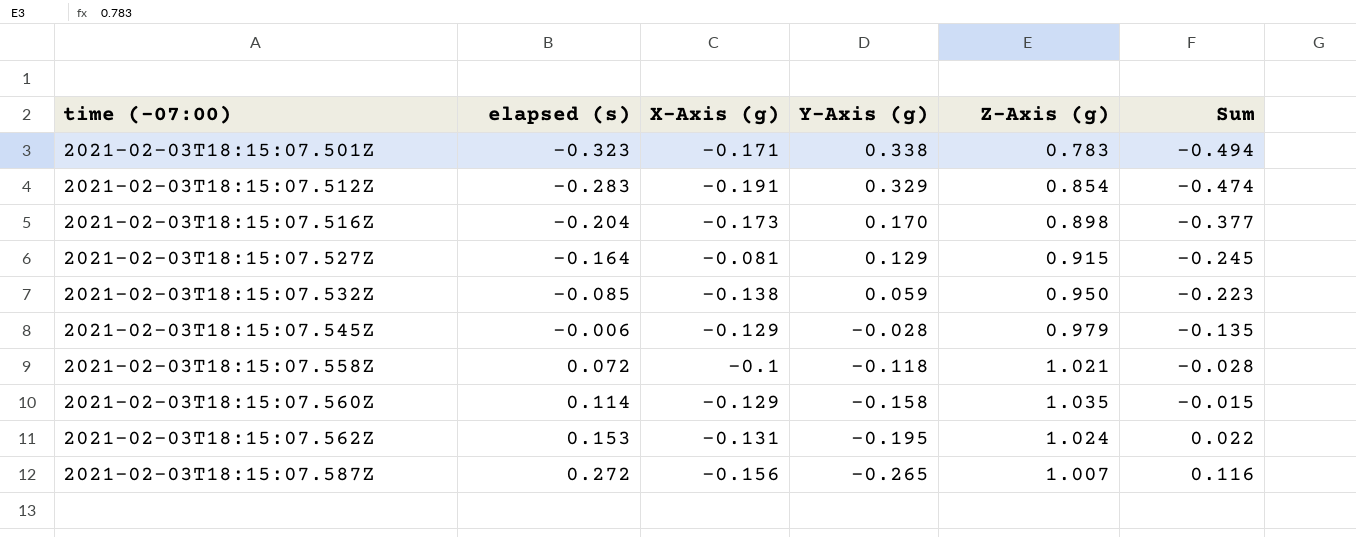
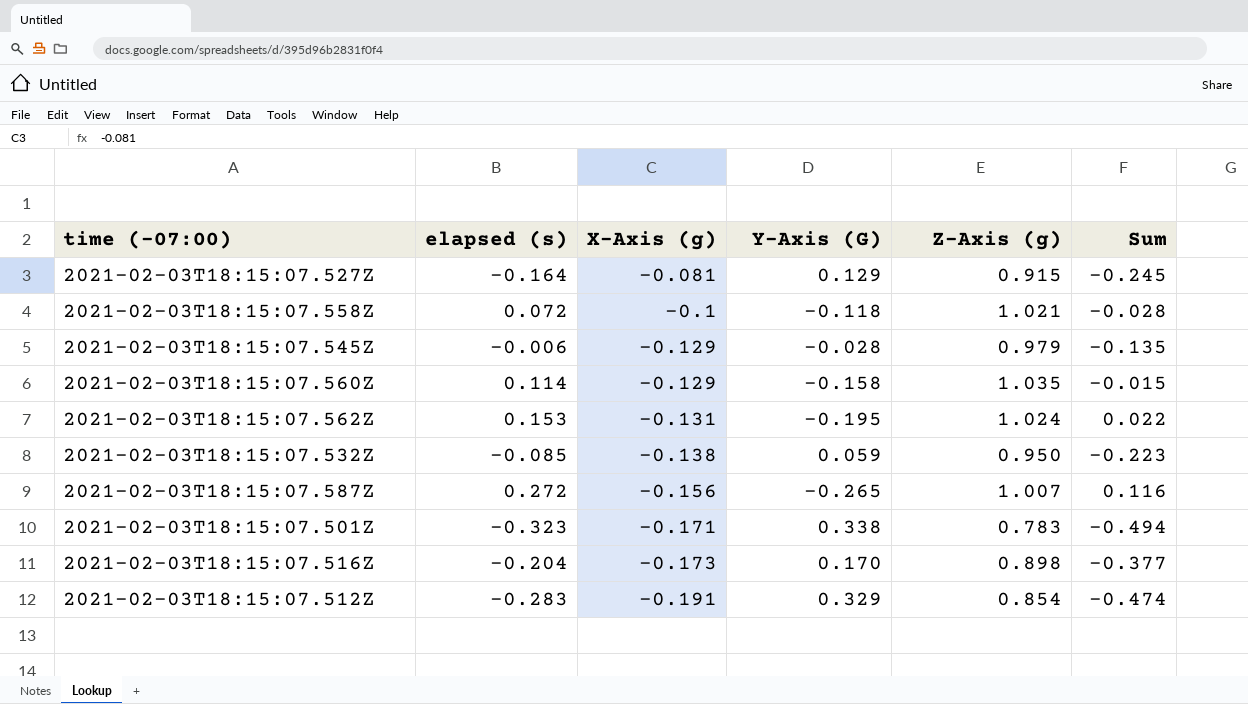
row order: time (-07:00) ascending -> X-Axis (g) descending
column name: Y-Axis (g) -> Y-Axis (G)

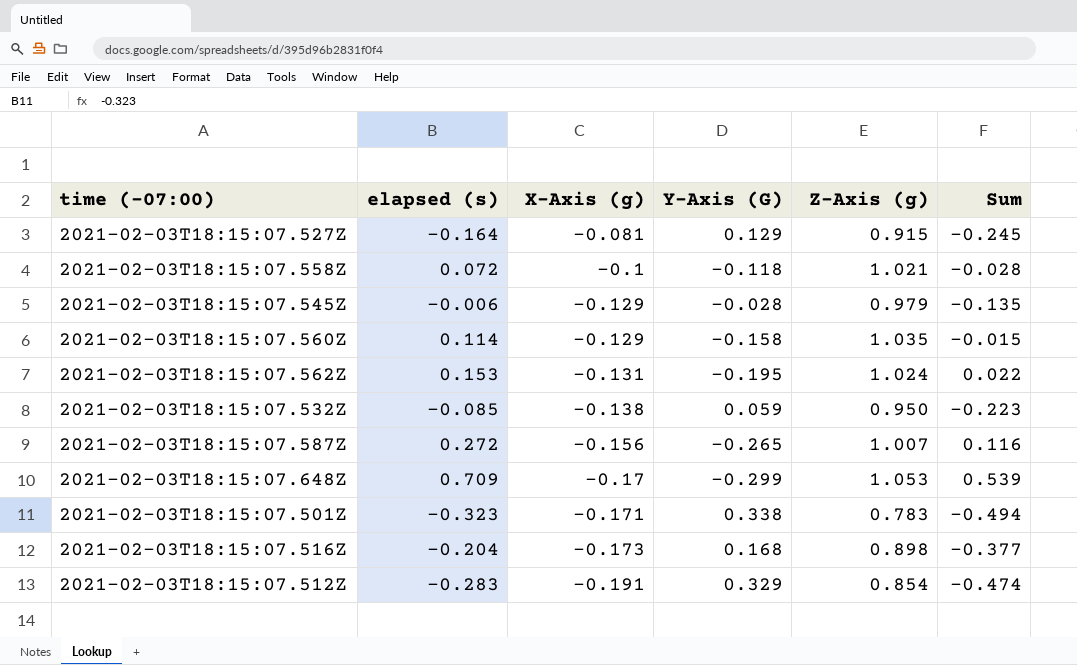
row 2021-02-03T18:15:07.648Z: none -> 0.709 | -0.17 | -0.299 | 1.053 | 0.539
2021-02-03T18:15:07.516Z | Y-Axis (G): 0.170 -> 0.168

